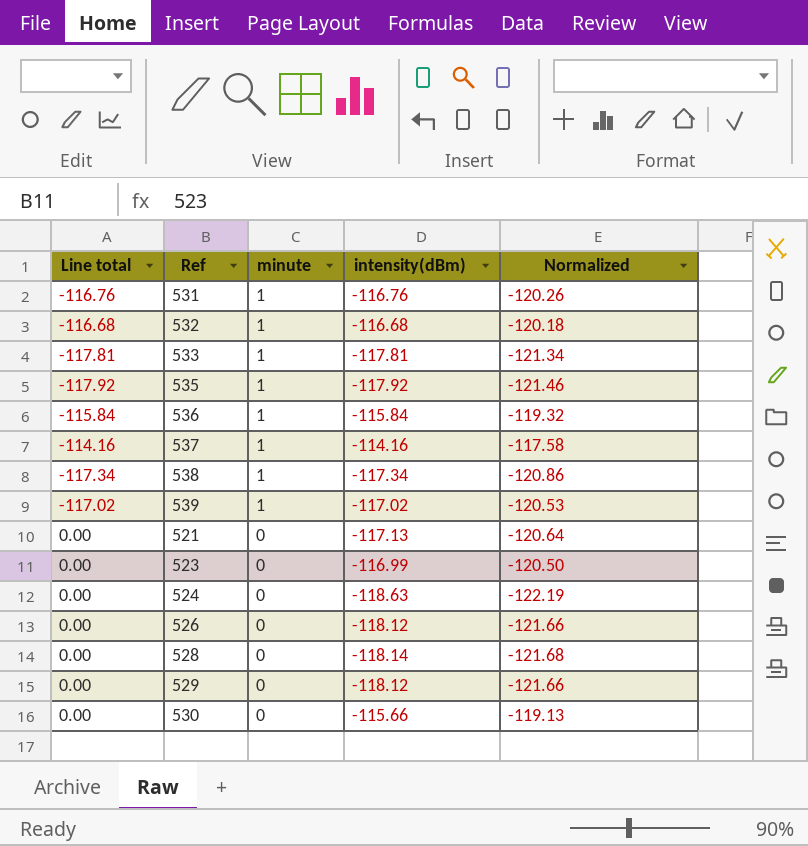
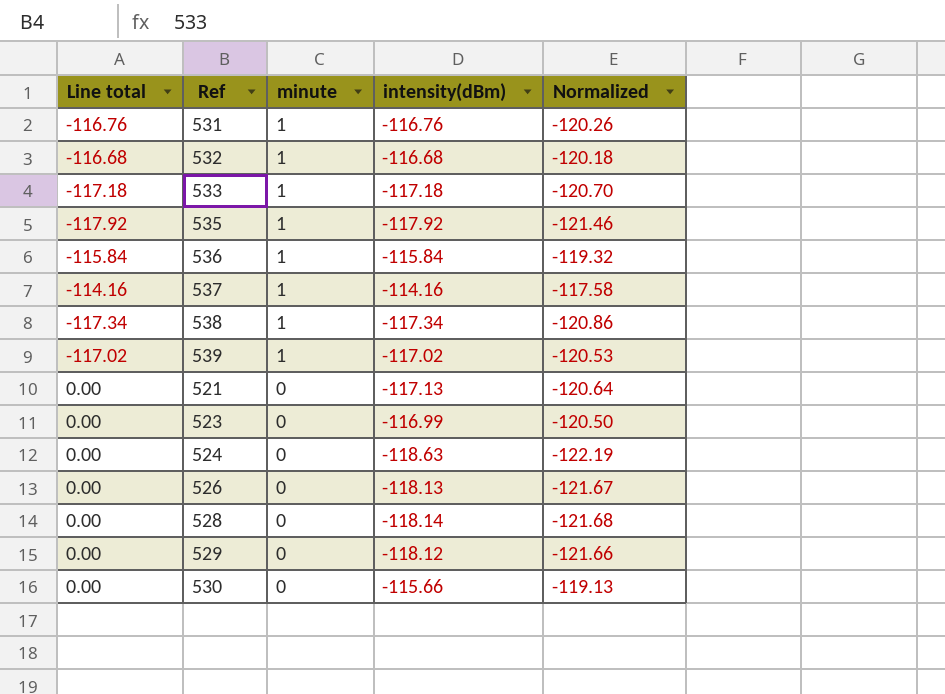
533 | Line total: -117.81 -> -117.18
533 | intensity(dBm): -117.81 -> -117.18
533 | Normalized: -121.34 -> -120.70
526 | intensity(dBm): -118.12 -> -118.13
526 | Normalized: -121.66 -> -121.67

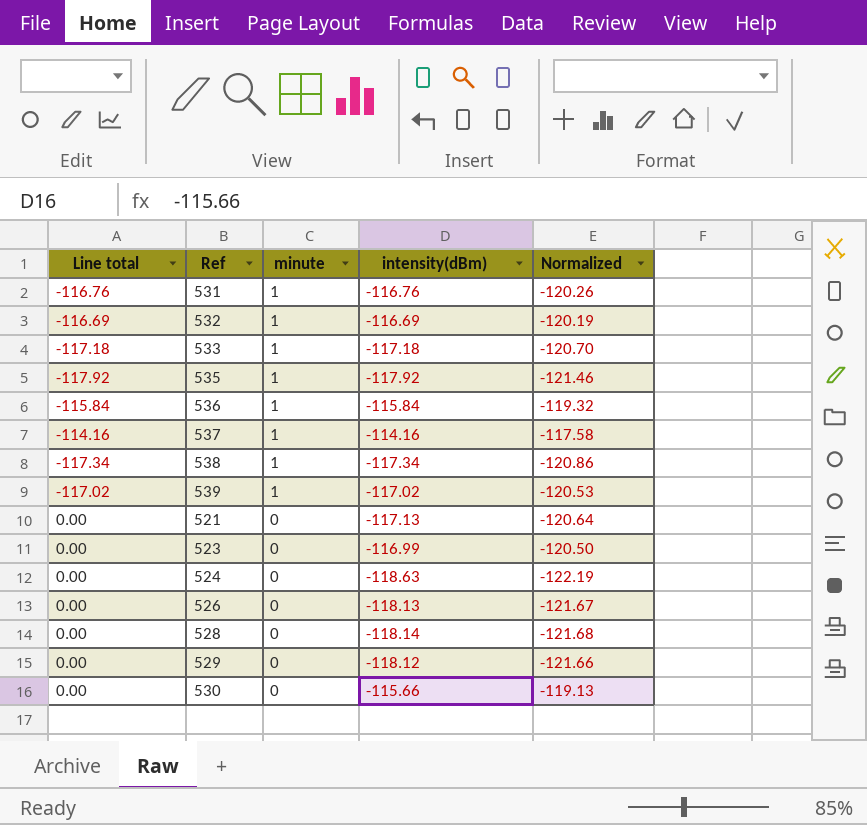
532 | Line total: -116.68 -> -116.69
532 | intensity(dBm): -116.68 -> -116.69
532 | Normalized: -120.18 -> -120.19

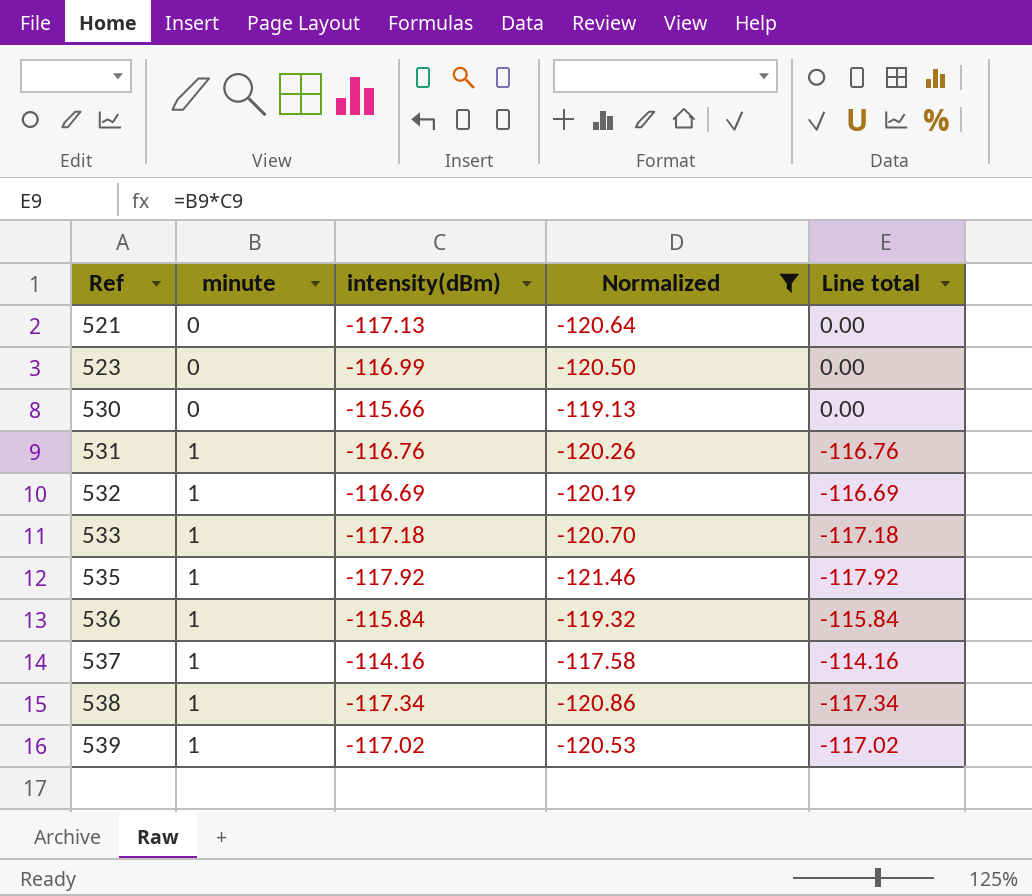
filter: none -> Normalized >= -121.46
row order: minute descending -> Ref ascending
column Line total | position: 1 -> 5

